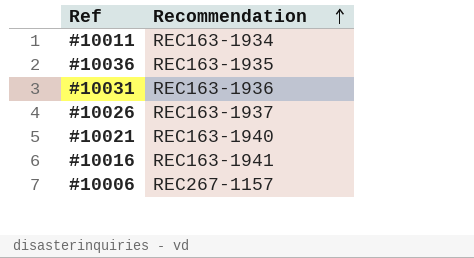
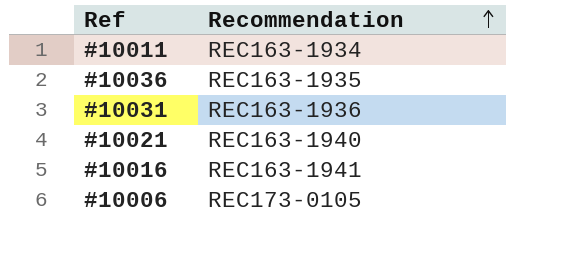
row #10026: REC163-1937 -> none
#10006 | Recommendation: REC267-1157 -> REC173-0105

